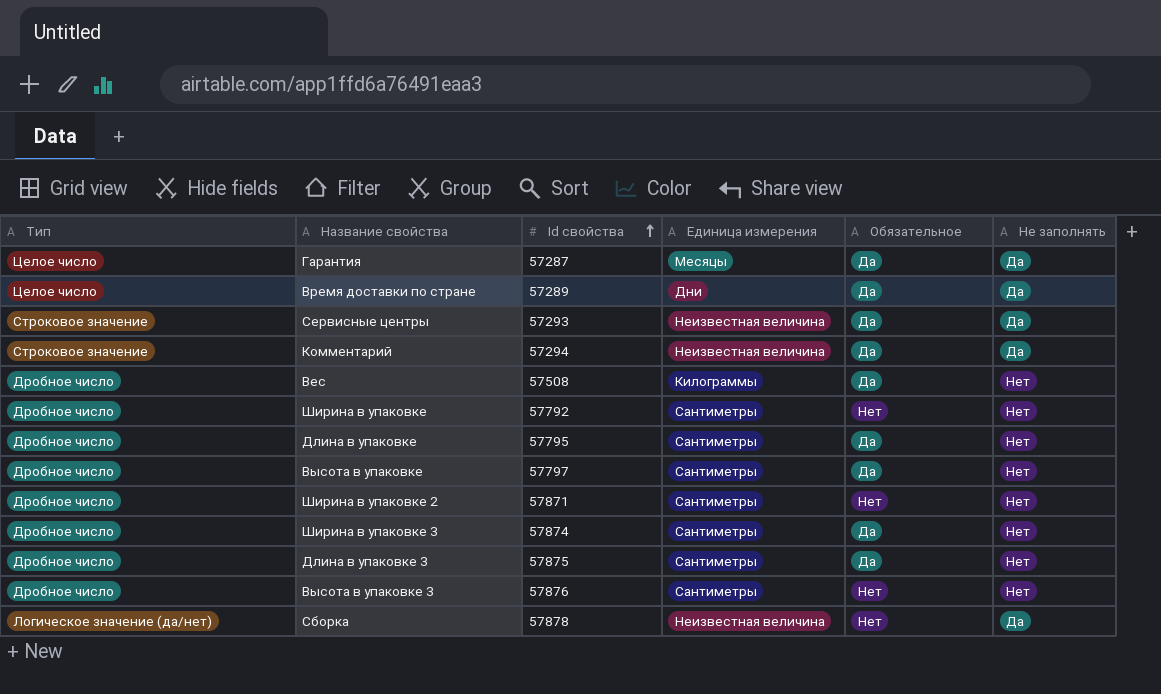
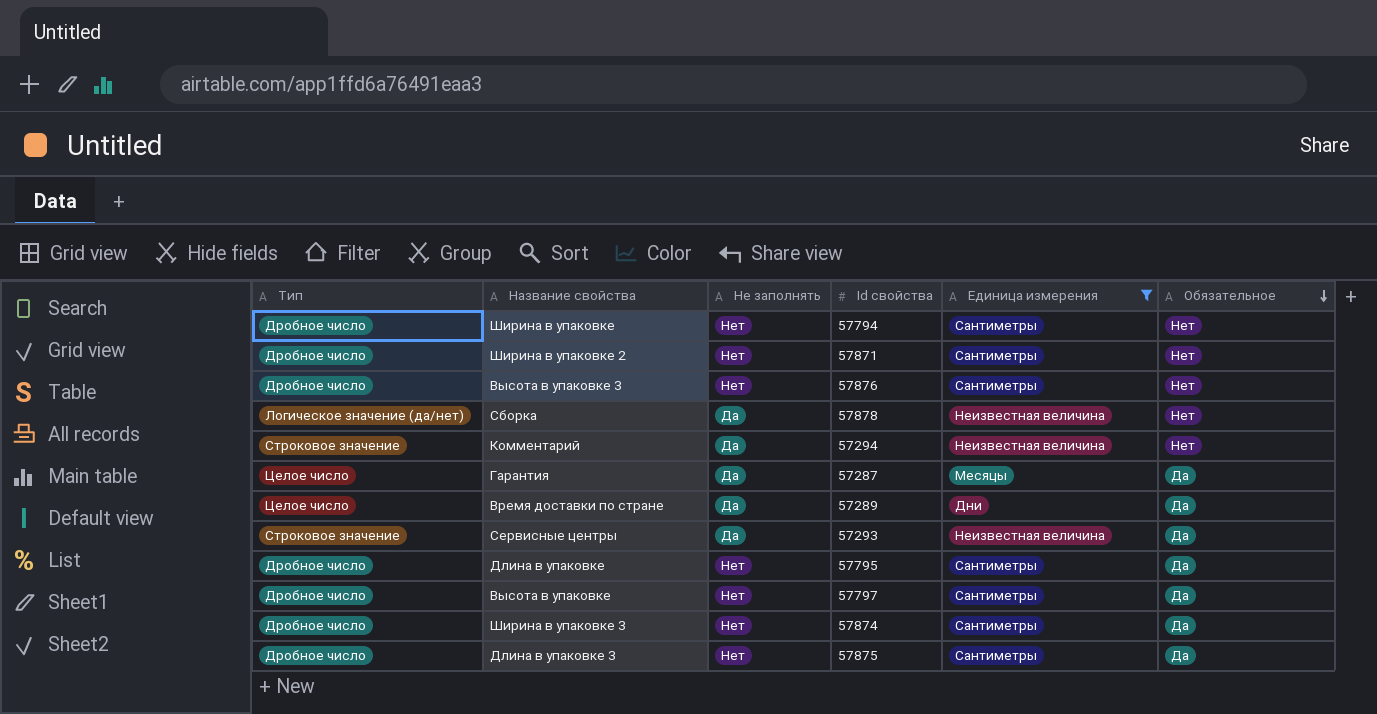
filter: none -> Единица измерения != Килограммы
row order: Id свойства ascending -> Обязательное descending
column Не заполнять | position: 6 -> 3
Ширина в упаковке | Id свойства: 57792 -> 57794
Комментарий | Обязательное: Да -> Нет

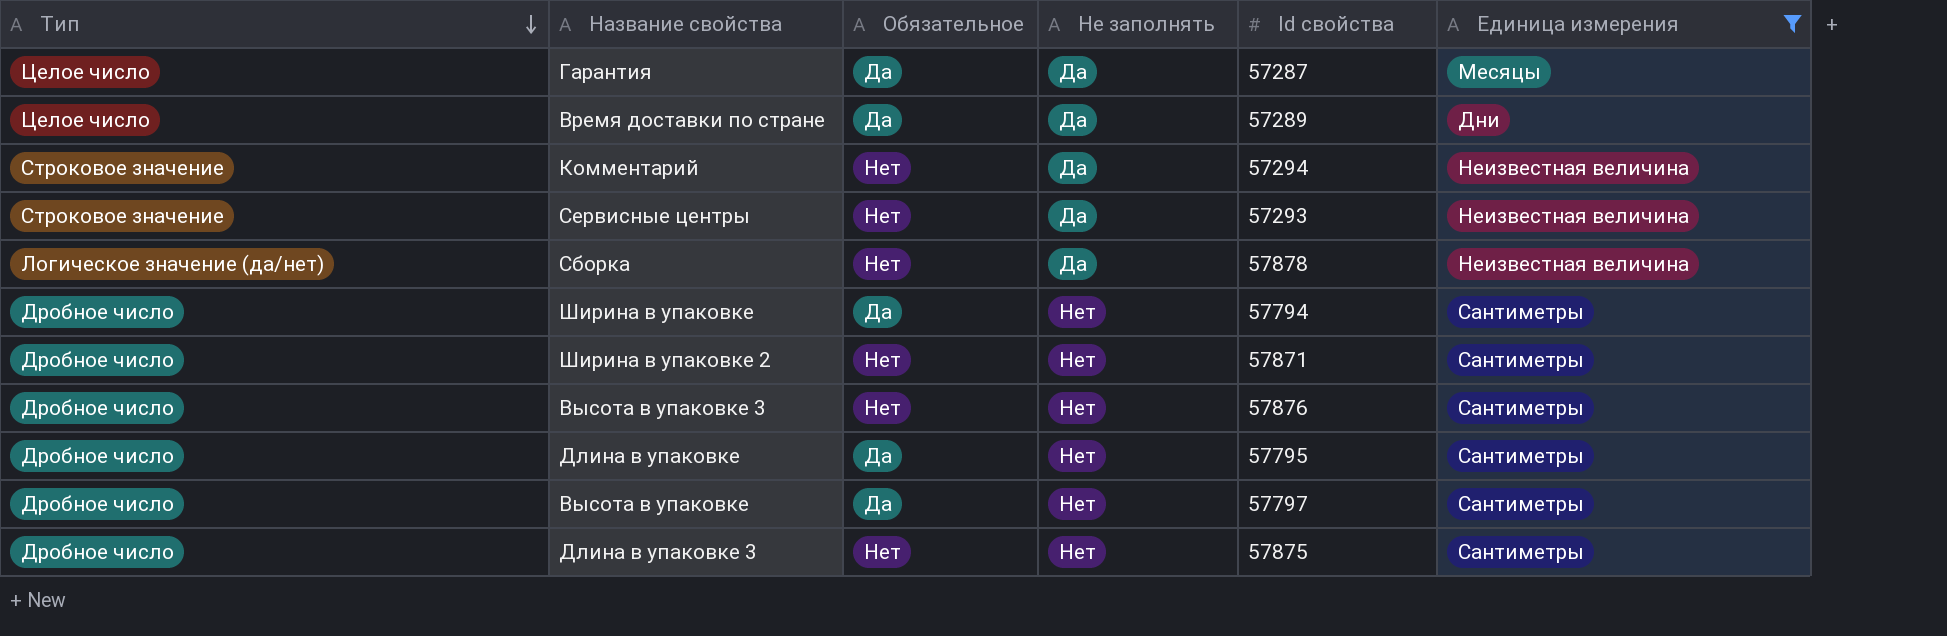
row order: Обязательное descending -> Тип descending
column Обязательное | position: 6 -> 3
row Ширина в упаковке 3: Дробное число | Нет | 57874 | Сантиметры | Да -> none
Сервисные центры | Обязательное: Да -> Нет
Ширина в упаковке | Обязательное: Нет -> Да
Длина в упаковке 3 | Обязательное: Да -> Нет

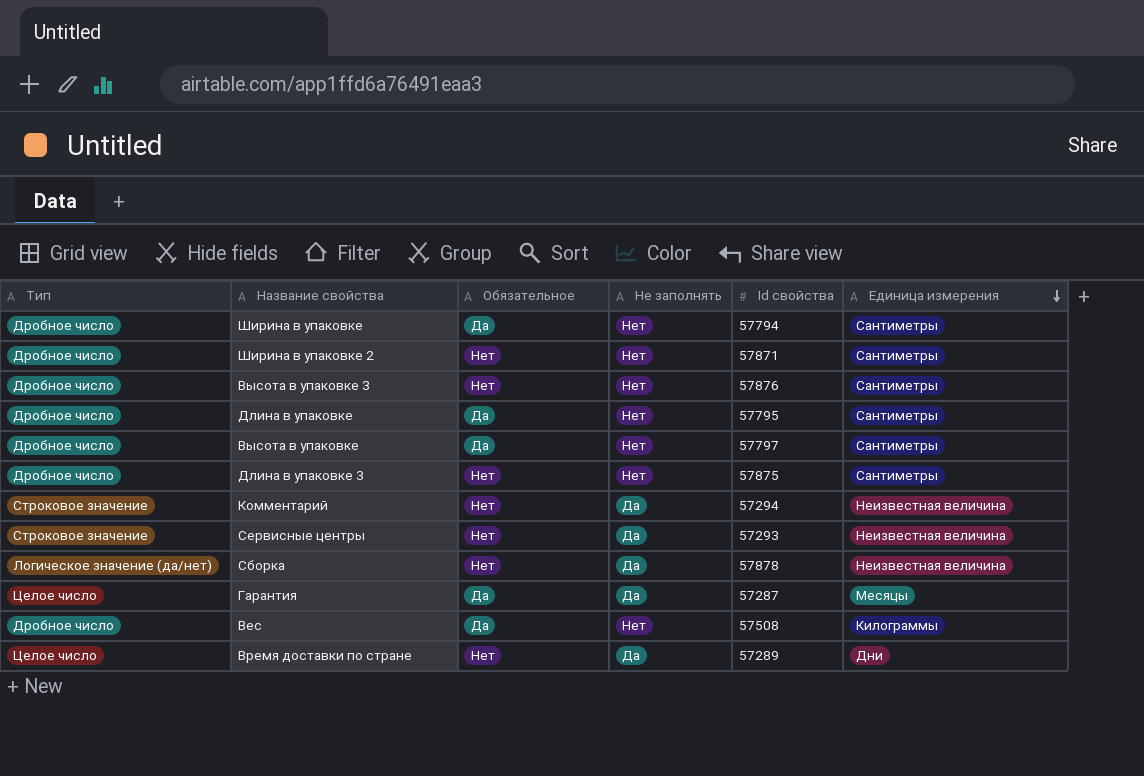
filter: Единица измерения != Килограммы -> none
row order: Тип descending -> Единица измерения descending
Время доставки по стране | Обязательное: Да -> Нет

